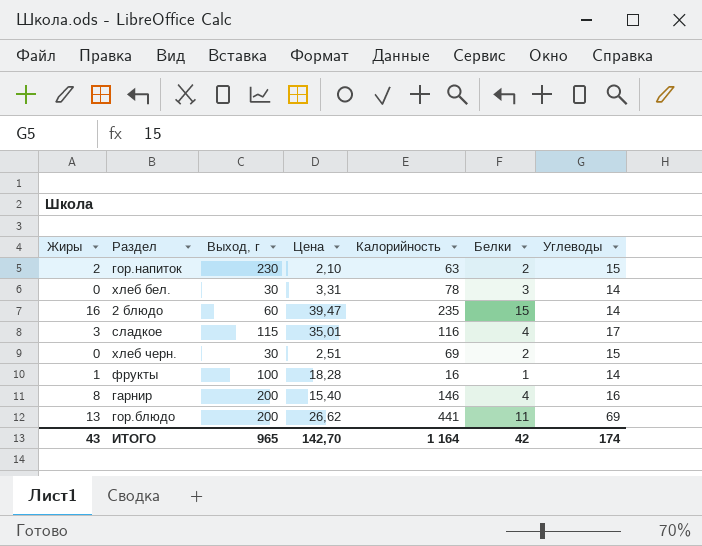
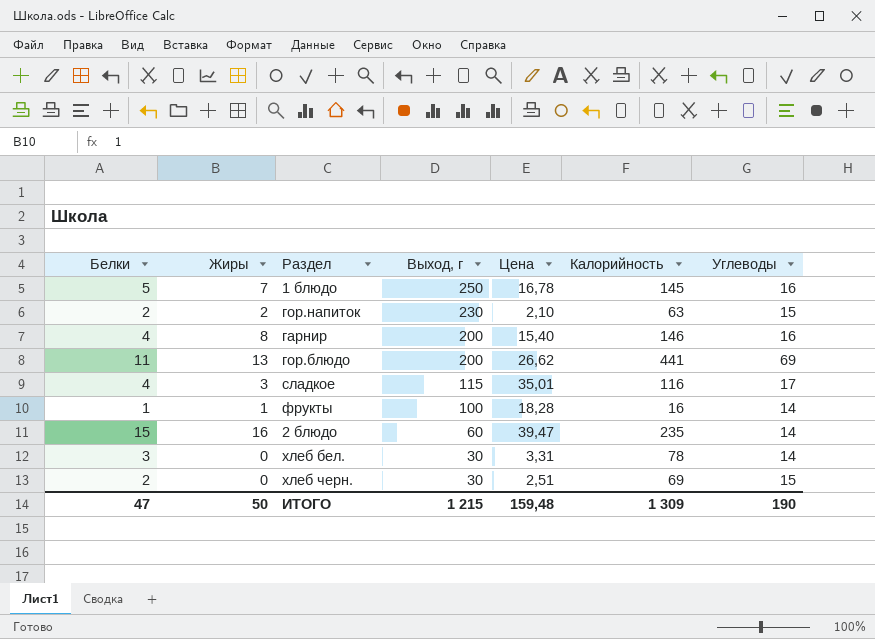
row order: none -> Выход, г descending
column Белки | position: 6 -> 1
row 1 блюдо: none -> 5 | 7 | 250 | 16,78 | 145 | 16
ИТОГО | Белки: 42 -> 47
ИТОГО | Жиры: 43 -> 50
ИТОГО | Выход, г: 965 -> 1 215
ИТОГО | Цена: 142,70 -> 159,48
ИТОГО | Калорийность: 1 164 -> 1 309
ИТОГО | Углеводы: 174 -> 190

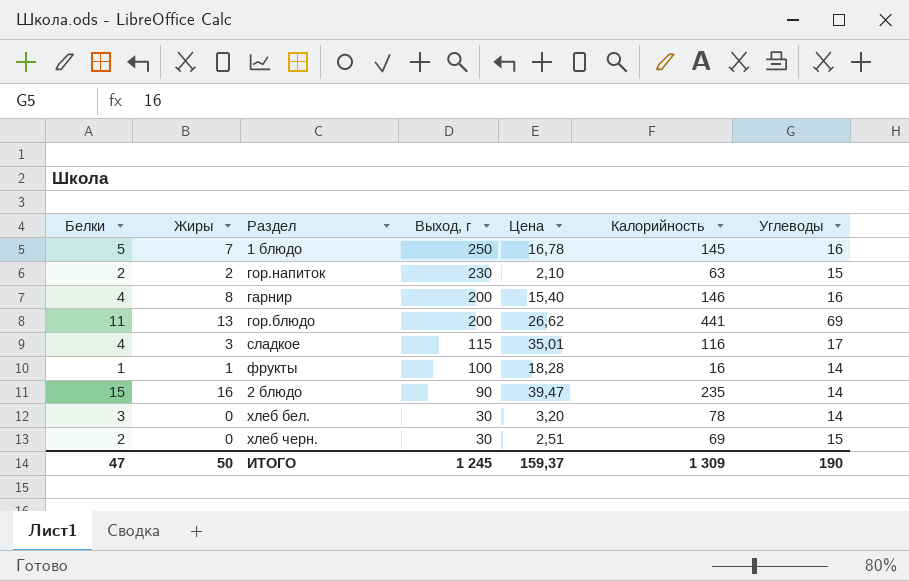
2 блюдо | Выход, г: 60 -> 90
хлеб бел. | Цена: 3,31 -> 3,20
ИТОГО | Выход, г: 1 215 -> 1 245
ИТОГО | Цена: 159,48 -> 159,37

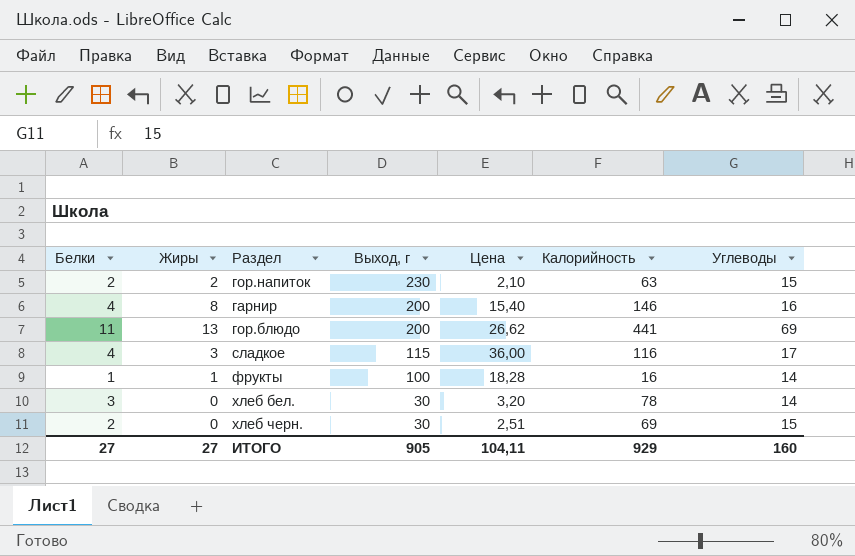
row 1 блюдо: 5 | 7 | 250 | 16,78 | 145 | 16 -> none
row 2 блюдо: 15 | 16 | 90 | 39,47 | 235 | 14 -> none
сладкое | Цена: 35,01 -> 36,00
ИТОГО | Белки: 47 -> 27
ИТОГО | Жиры: 50 -> 27
ИТОГО | Выход, г: 1 245 -> 905
ИТОГО | Цена: 159,37 -> 104,11
ИТОГО | Калорийность: 1 309 -> 929
ИТОГО | Углеводы: 190 -> 160

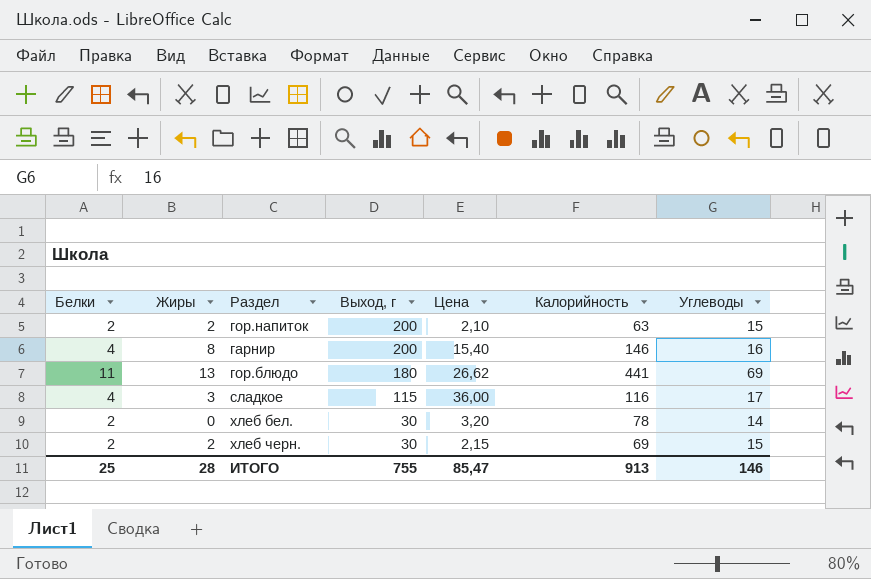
row фрукты: 1 | 1 | 100 | 18,28 | 16 | 14 -> none
гор.напиток | Выход, г: 230 -> 200
гор.блюдо | Выход, г: 200 -> 180
хлеб бел. | Белки: 3 -> 2
хлеб черн. | Жиры: 0 -> 2
хлеб черн. | Цена: 2,51 -> 2,15
ИТОГО | Белки: 27 -> 25
ИТОГО | Жиры: 27 -> 28
ИТОГО | Выход, г: 905 -> 755
ИТОГО | Цена: 104,11 -> 85,47
ИТОГО | Калорийность: 929 -> 913
ИТОГО | Углеводы: 160 -> 146

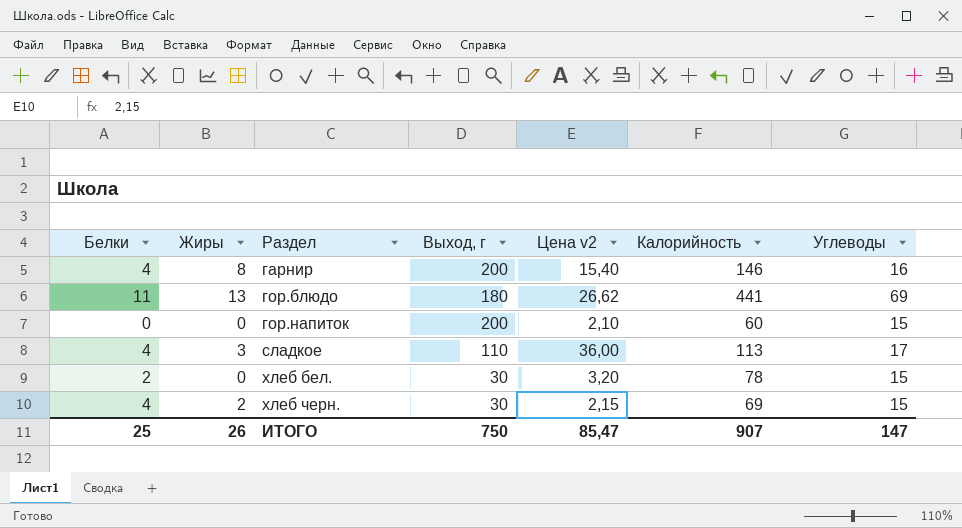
row order: Выход, г descending -> Раздел ascending
column name: Цена -> Цена v2
гор.напиток | Белки: 2 -> 0
гор.напиток | Жиры: 2 -> 0
гор.напиток | Калорийность: 63 -> 60
сладкое | Выход, г: 115 -> 110
сладкое | Калорийность: 116 -> 113
хлеб бел. | Углеводы: 14 -> 15
хлеб черн. | Белки: 2 -> 4
ИТОГО | Жиры: 28 -> 26
ИТОГО | Выход, г: 755 -> 750
ИТОГО | Калорийность: 913 -> 907
ИТОГО | Углеводы: 146 -> 147

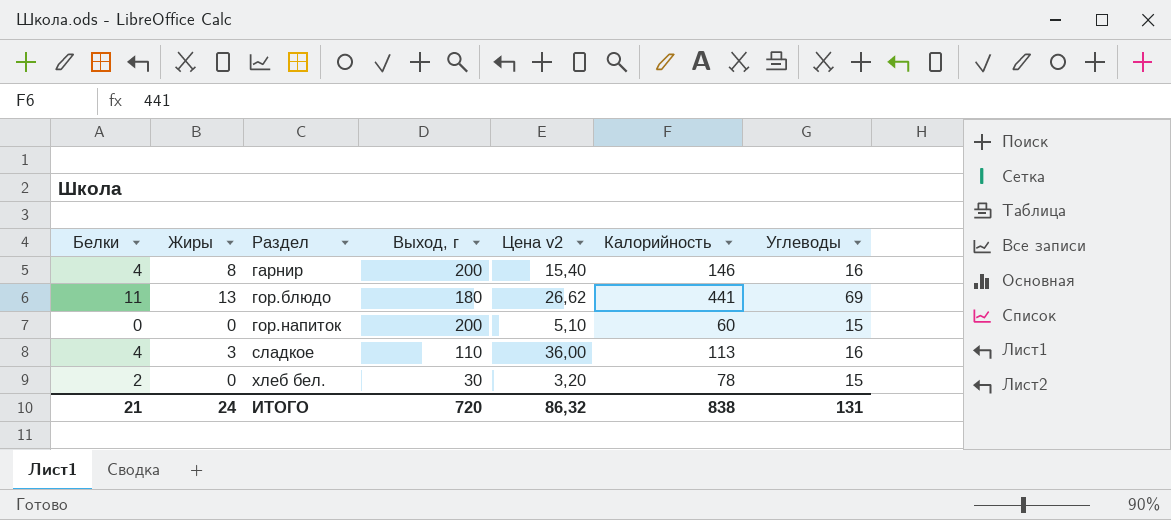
row хлеб черн.: 4 | 2 | 30 | 2,15 | 69 | 15 -> none
гор.напиток | Цена v2: 2,10 -> 5,10
сладкое | Углеводы: 17 -> 16
ИТОГО | Белки: 25 -> 21
ИТОГО | Жиры: 26 -> 24
ИТОГО | Выход, г: 750 -> 720
ИТОГО | Цена v2: 85,47 -> 86,32
ИТОГО | Калорийность: 907 -> 838
ИТОГО | Углеводы: 147 -> 131

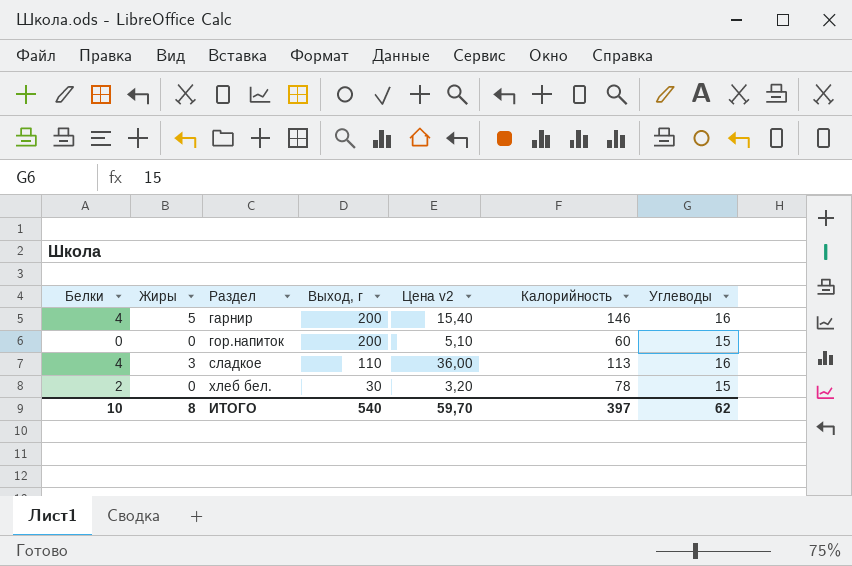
row гор.блюдо: 11 | 13 | 180 | 26,62 | 441 | 69 -> none
гарнир | Жиры: 8 -> 5
ИТОГО | Белки: 21 -> 10
ИТОГО | Жиры: 24 -> 8
ИТОГО | Выход, г: 720 -> 540
ИТОГО | Цена v2: 86,32 -> 59,70
ИТОГО | Калорийность: 838 -> 397
ИТОГО | Углеводы: 131 -> 62

